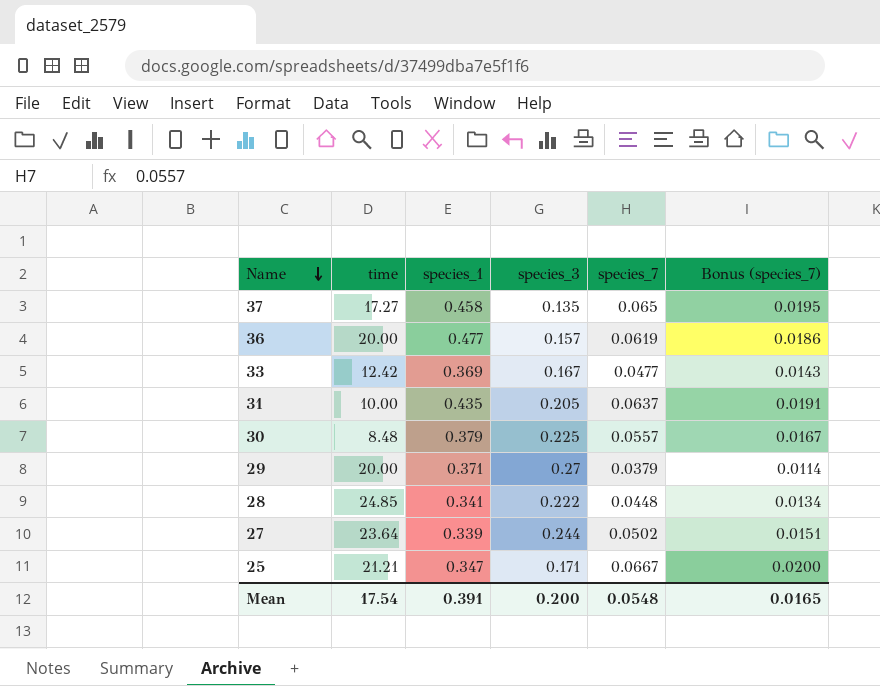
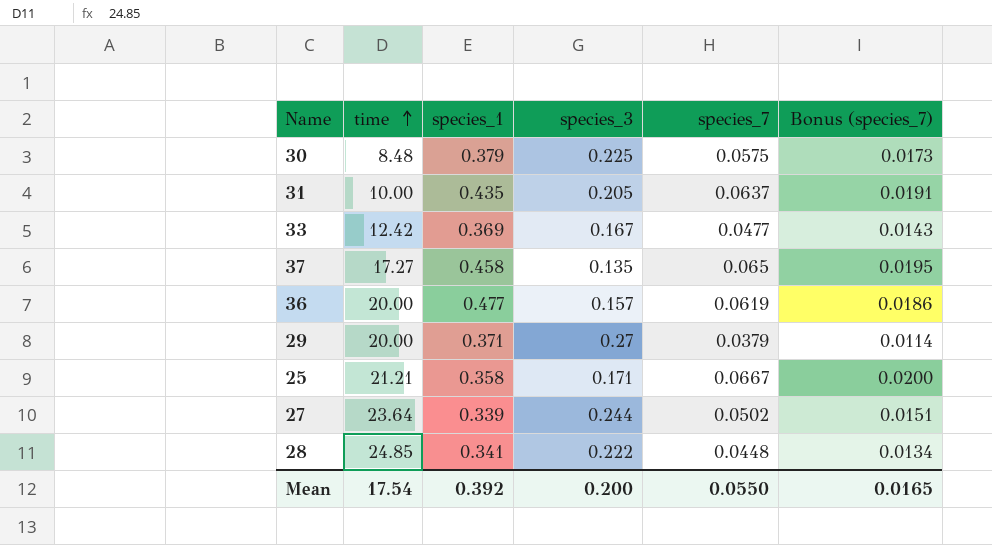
row order: Name descending -> time ascending
30 | species_7: 0.0557 -> 0.0575
30 | Bonus (species_7): 0.0167 -> 0.0173
25 | species_1: 0.347 -> 0.358
Mean | species_1: 0.391 -> 0.392
Mean | species_7: 0.0548 -> 0.0550

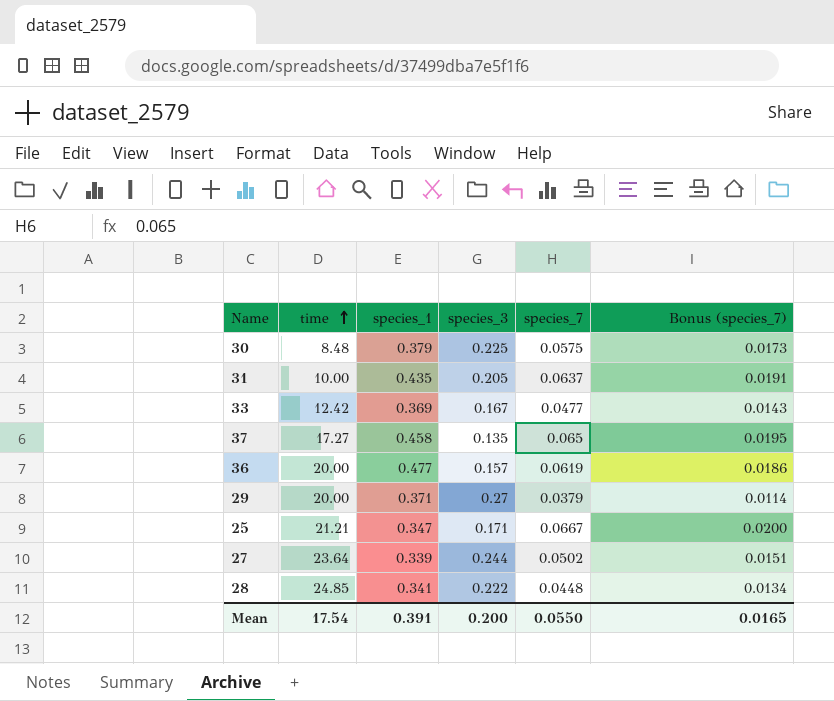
25 | species_1: 0.358 -> 0.347
Mean | species_1: 0.392 -> 0.391

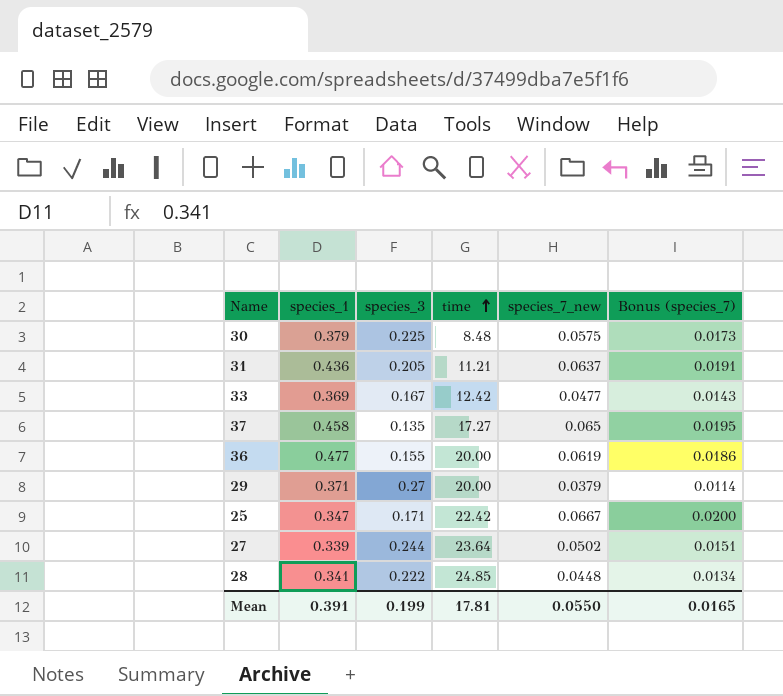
column time | position: 2 -> 4
column name: species_7 -> species_7_new
31 | species_1: 0.435 -> 0.436
31 | time: 10.00 -> 11.21
36 | species_3: 0.157 -> 0.155
25 | time: 21.21 -> 22.42
Mean | species_3: 0.200 -> 0.199
Mean | time: 17.54 -> 17.81

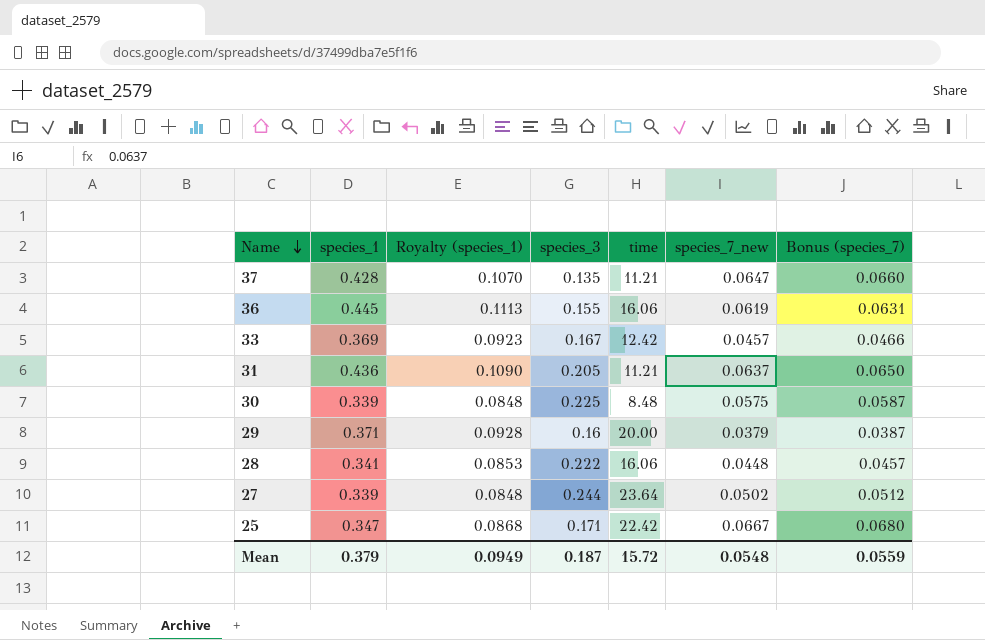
row order: time ascending -> Name descending
column Royalty (species_1) | formula: none -> [species_1] * 0.25
column Bonus (species_7) | formula: [species_7_new] * 0.3 -> [species_7_new] * 1.02
37 | species_1: 0.458 -> 0.428
37 | time: 17.27 -> 11.21
37 | species_7_new: 0.065 -> 0.0647
36 | species_1: 0.477 -> 0.445
36 | time: 20.00 -> 16.06
33 | species_7_new: 0.0477 -> 0.0457
30 | species_1: 0.379 -> 0.339
29 | species_3: 0.27 -> 0.16
28 | time: 24.85 -> 16.06
Mean | species_1: 0.391 -> 0.379
Mean | species_3: 0.199 -> 0.187
Mean | time: 17.81 -> 15.72
Mean | species_7_new: 0.0550 -> 0.0548
Mean | Bonus (species_7): 0.0165 -> 0.0559

